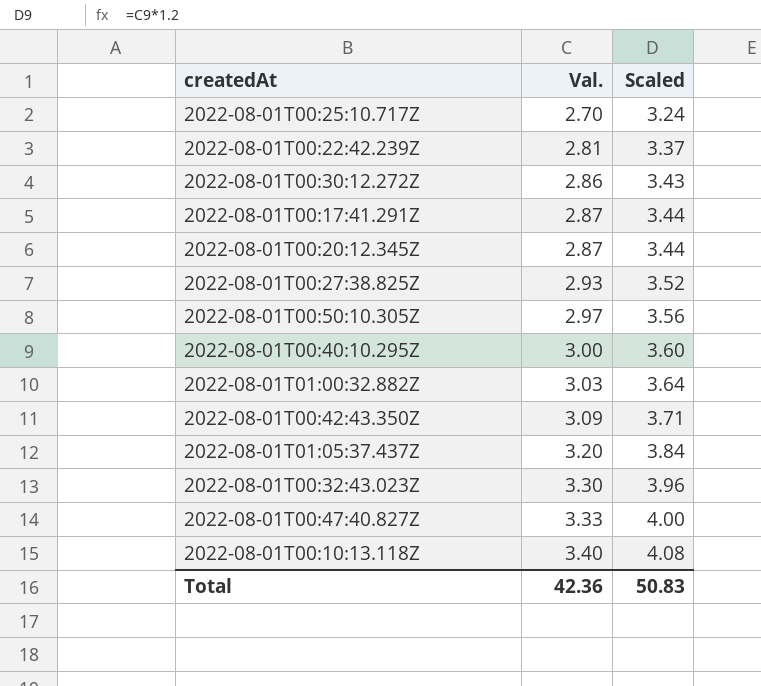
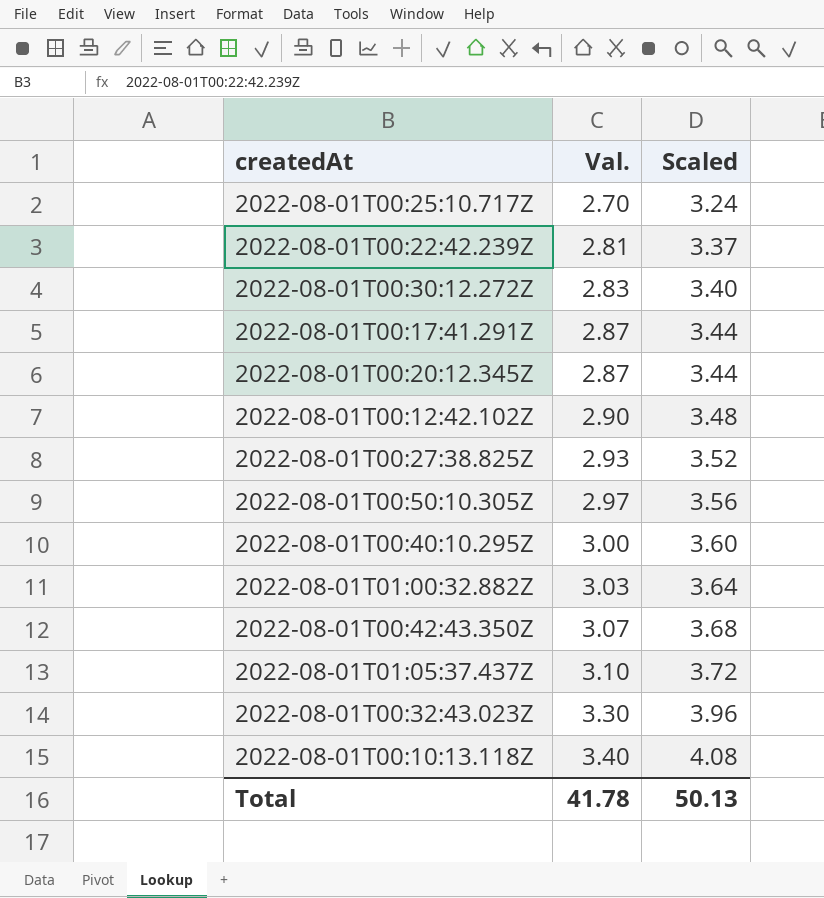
row 2022-08-01T00:47:40.827Z: 3.33 | 4.00 -> none
2022-08-01T00:30:12.272Z | Val.: 2.86 -> 2.83
2022-08-01T00:30:12.272Z | Scaled: 3.43 -> 3.40
row 2022-08-01T00:12:42.102Z: none -> 2.90 | 3.48
2022-08-01T00:42:43.350Z | Val.: 3.09 -> 3.07
2022-08-01T00:42:43.350Z | Scaled: 3.71 -> 3.68
2022-08-01T01:05:37.437Z | Val.: 3.20 -> 3.10
2022-08-01T01:05:37.437Z | Scaled: 3.84 -> 3.72
Total | Val.: 42.36 -> 41.78
Total | Scaled: 50.83 -> 50.13

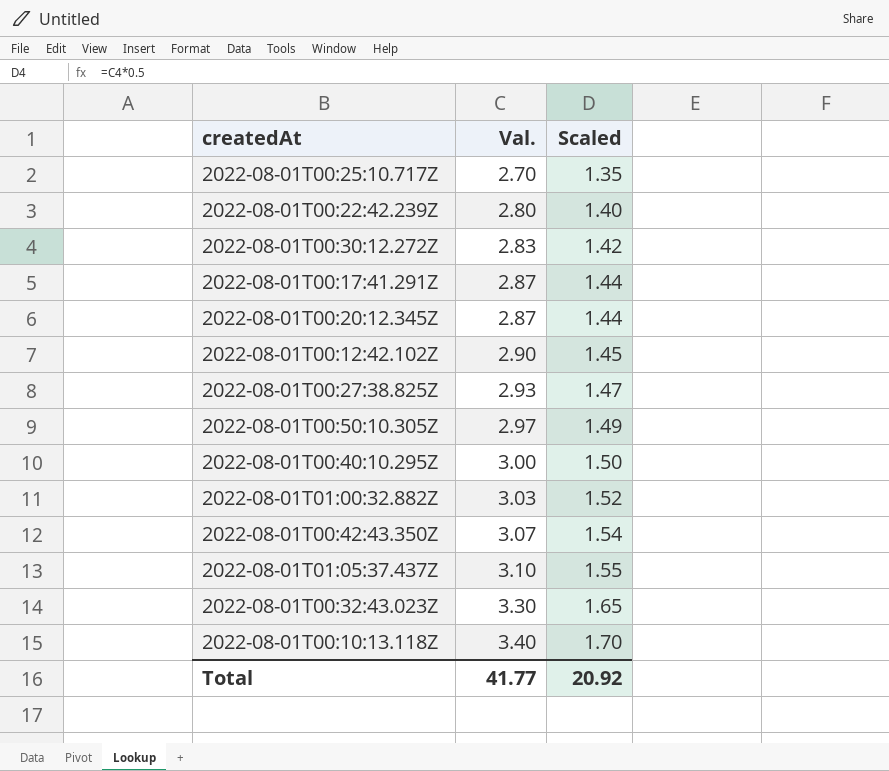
column Scaled | formula: [Val.] * 1.2 -> [Val.] * 0.5
2022-08-01T00:22:42.239Z | Val.: 2.81 -> 2.80
Total | Val.: 41.78 -> 41.77
Total | Scaled: 50.13 -> 20.92

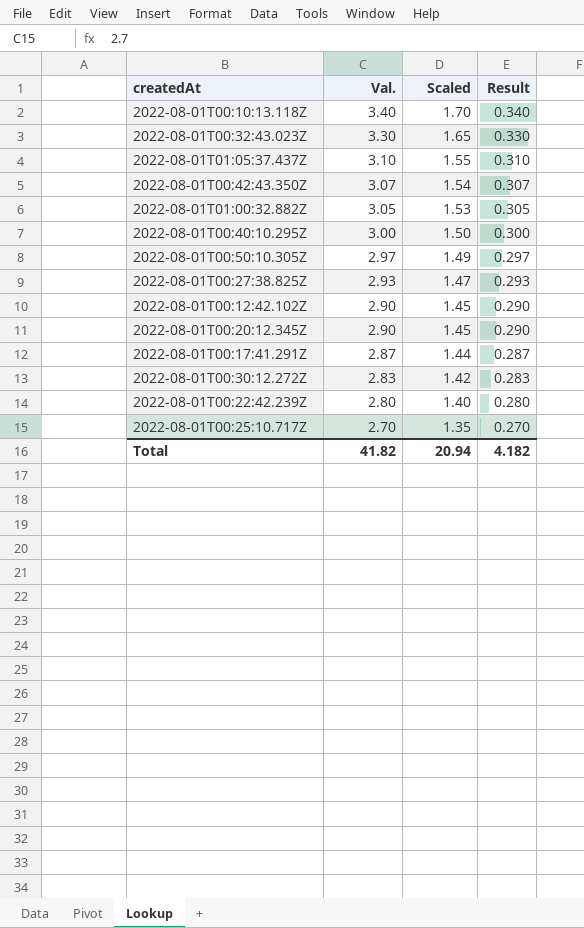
row order: Val. ascending -> Val. descending
column Result | formula: none -> [Val.] * 0.1
2022-08-01T01:00:32.882Z | Val.: 3.03 -> 3.05
2022-08-01T01:00:32.882Z | Scaled: 1.52 -> 1.53
2022-08-01T00:20:12.345Z | Val.: 2.87 -> 2.90
2022-08-01T00:20:12.345Z | Scaled: 1.44 -> 1.45
Total | Val.: 41.77 -> 41.82
Total | Scaled: 20.92 -> 20.94

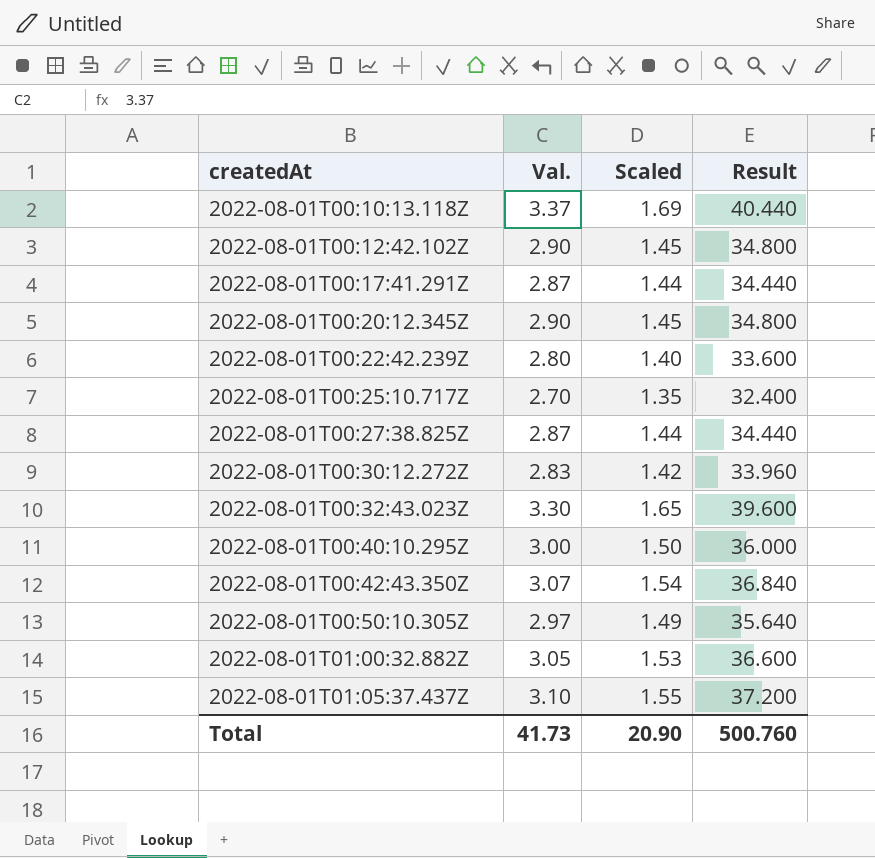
row order: Val. descending -> createdAt ascending
column Result | formula: [Val.] * 0.1 -> [Val.] * 12
2022-08-01T00:10:13.118Z | Val.: 3.40 -> 3.37
2022-08-01T00:10:13.118Z | Scaled: 1.70 -> 1.69
2022-08-01T00:27:38.825Z | Val.: 2.93 -> 2.87
2022-08-01T00:27:38.825Z | Scaled: 1.47 -> 1.44
Total | Val.: 41.82 -> 41.73
Total | Scaled: 20.94 -> 20.90
Total | Result: 4.182 -> 500.760

